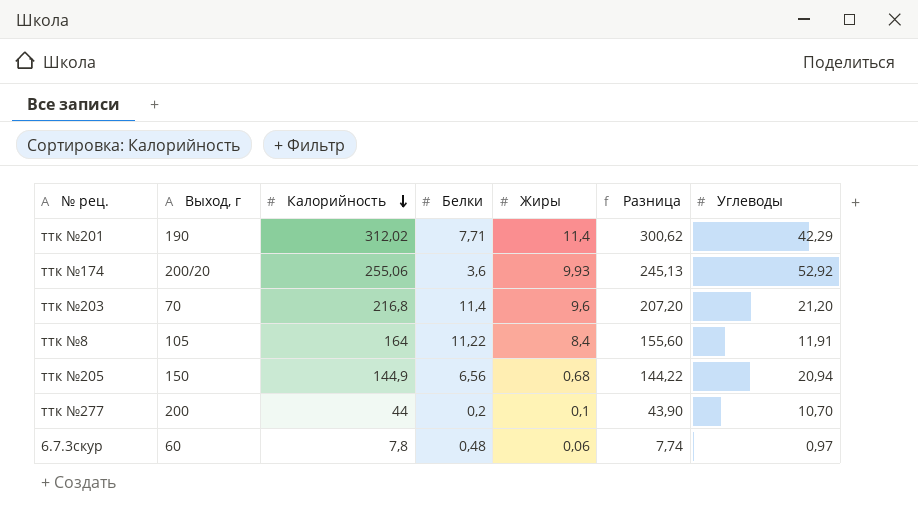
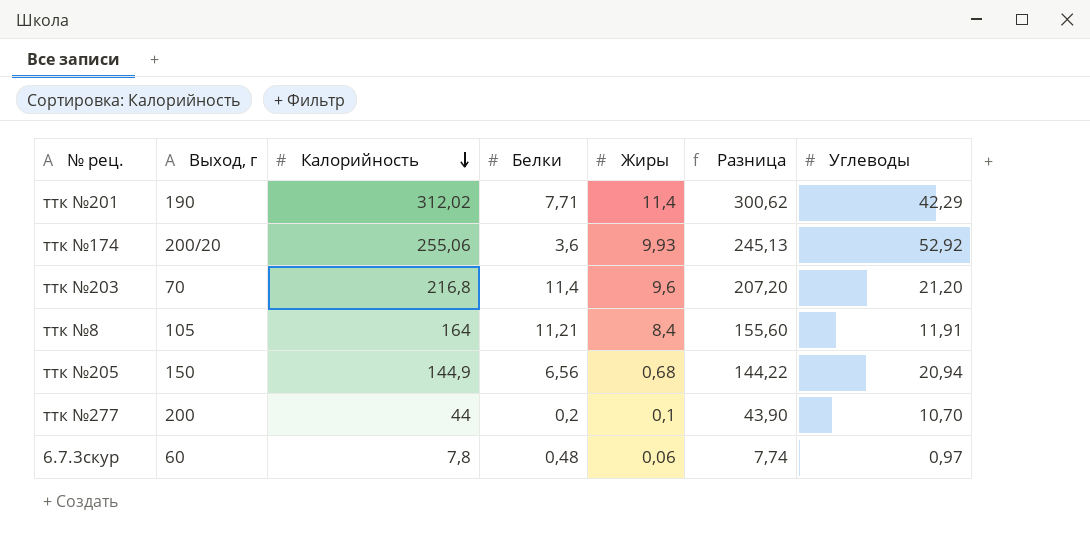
ттк №8 | Белки: 11,22 -> 11,21

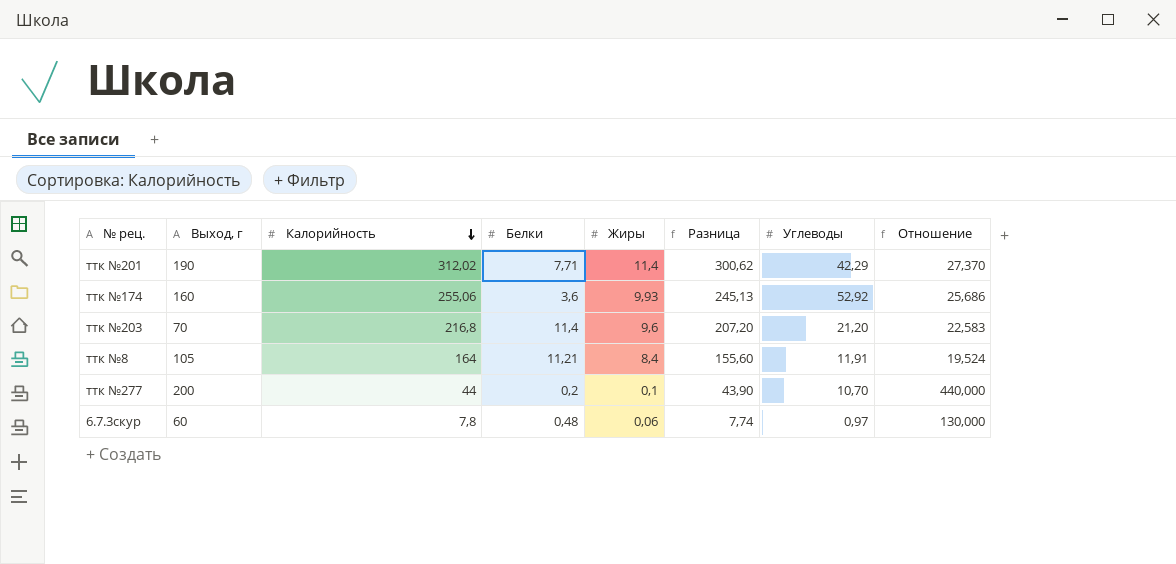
column Отношение | formula: none -> [Калорийность] / [Жиры]
row ттк №205: 150 | 144,9 | 6,56 | 0,68 | 144,22 | 20,94 -> none
ттк №174 | Выход, г: 200/20 -> 160

